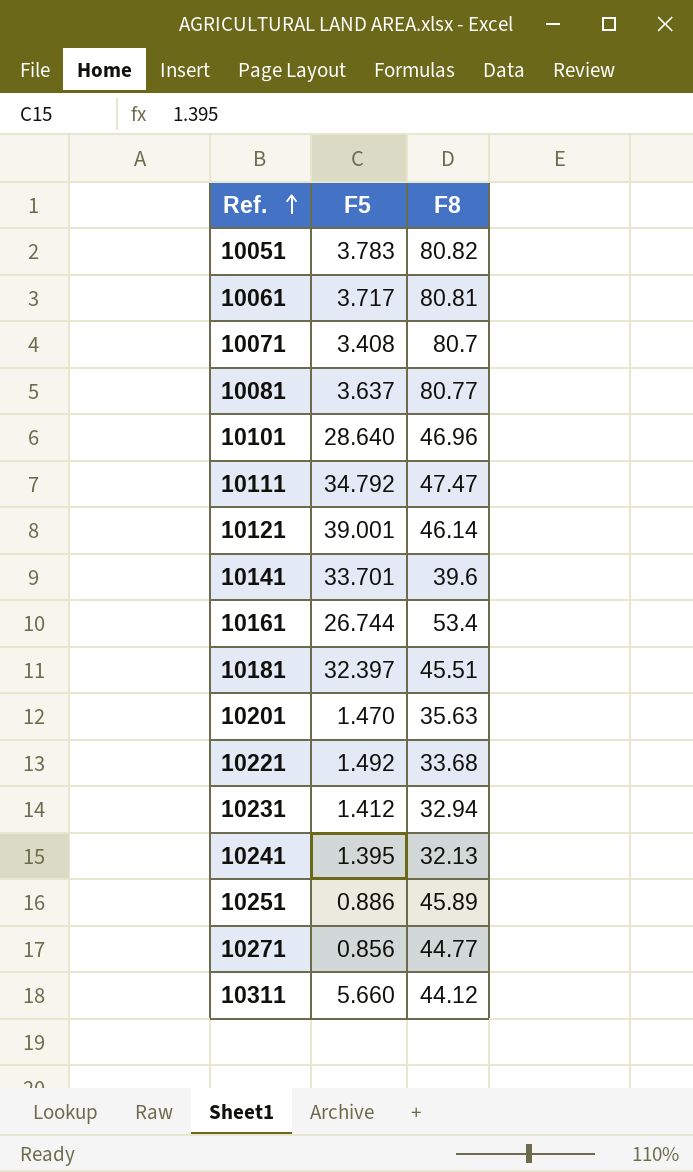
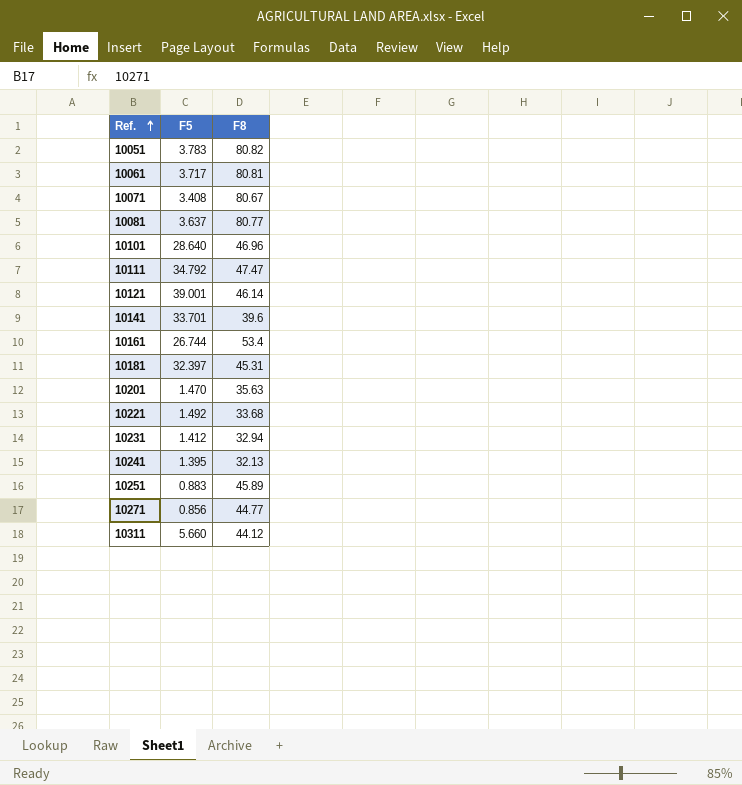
10071 | F8: 80.7 -> 80.67
10181 | F8: 45.51 -> 45.31
10251 | F5: 0.886 -> 0.883

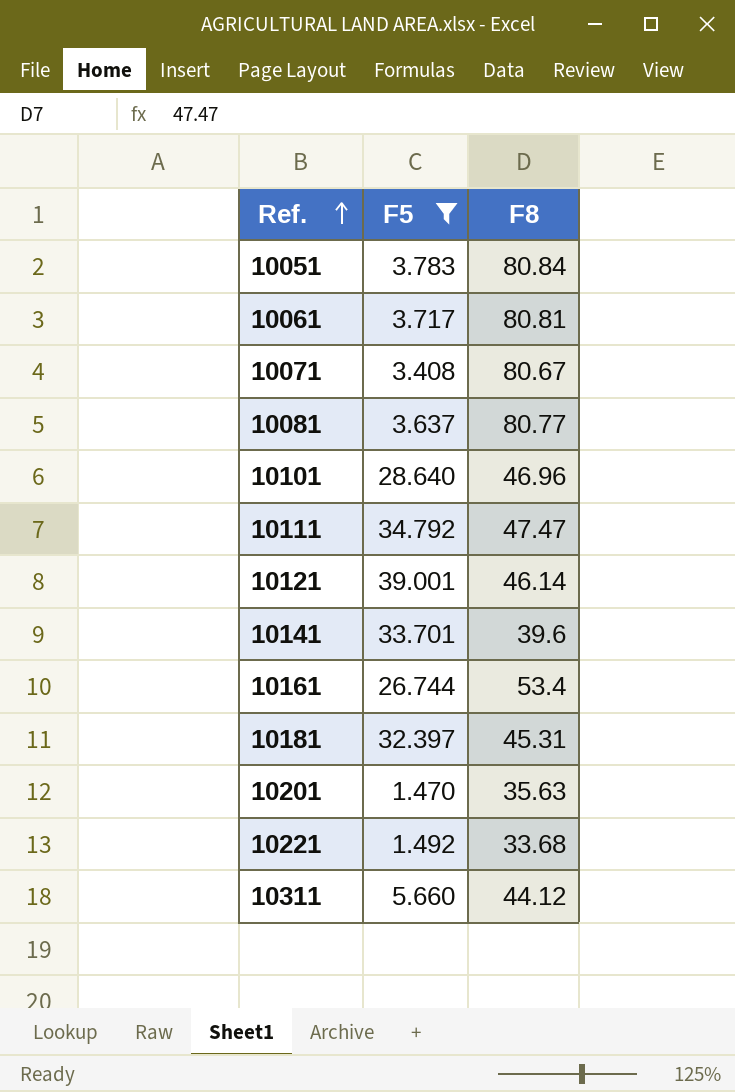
filter: none -> F5 >= 1.470
10051 | F8: 80.82 -> 80.84

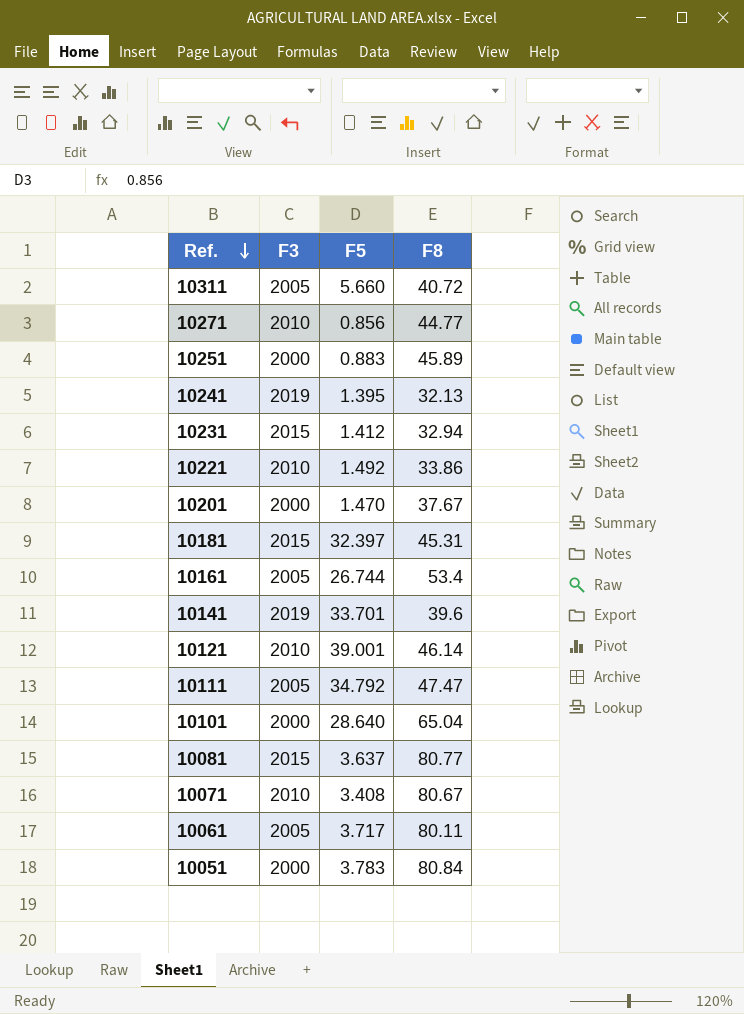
filter: F5 >= 1.470 -> none
row order: Ref. ascending -> Ref. descending
column F3 | position: none -> 2
10311 | F8: 44.12 -> 40.72
10221 | F8: 33.68 -> 33.86
10201 | F8: 35.63 -> 37.67
10101 | F8: 46.96 -> 65.04
10061 | F8: 80.81 -> 80.11

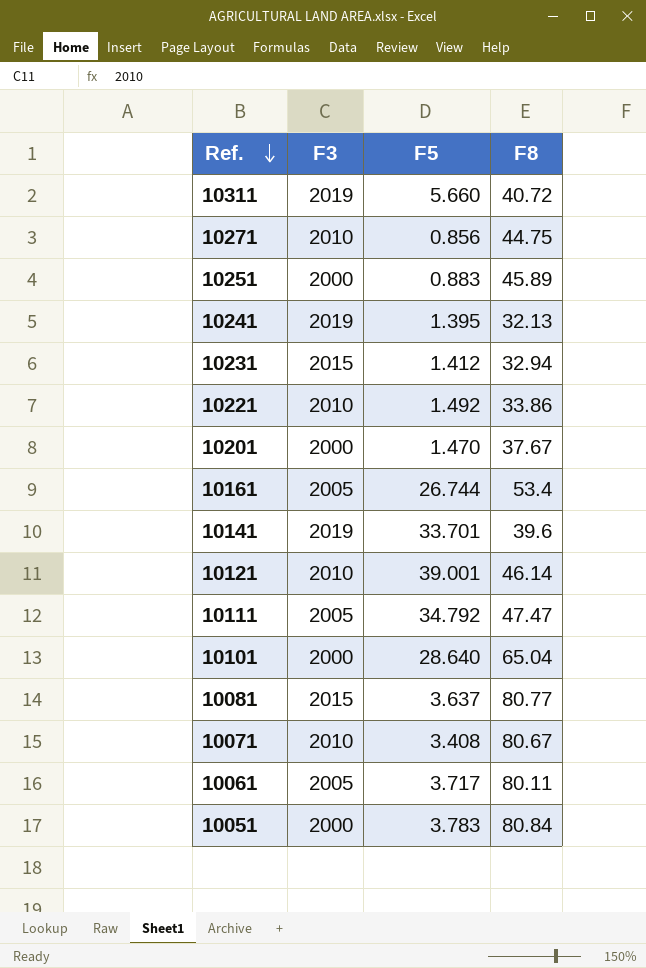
row 10181: 2015 | 32.397 | 45.31 -> none
10311 | F3: 2005 -> 2019
10271 | F8: 44.77 -> 44.75

